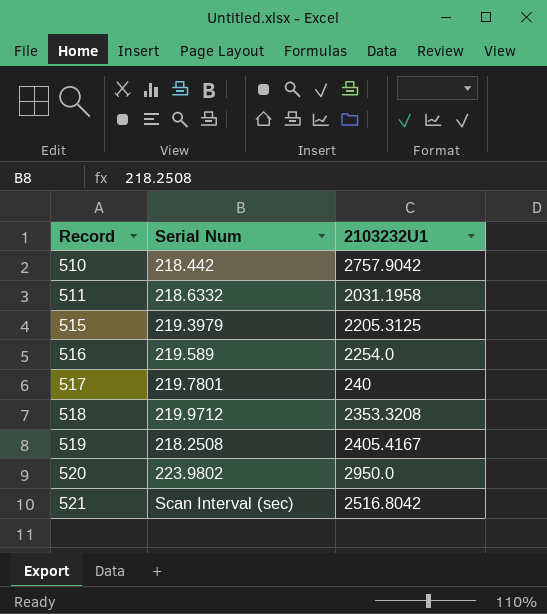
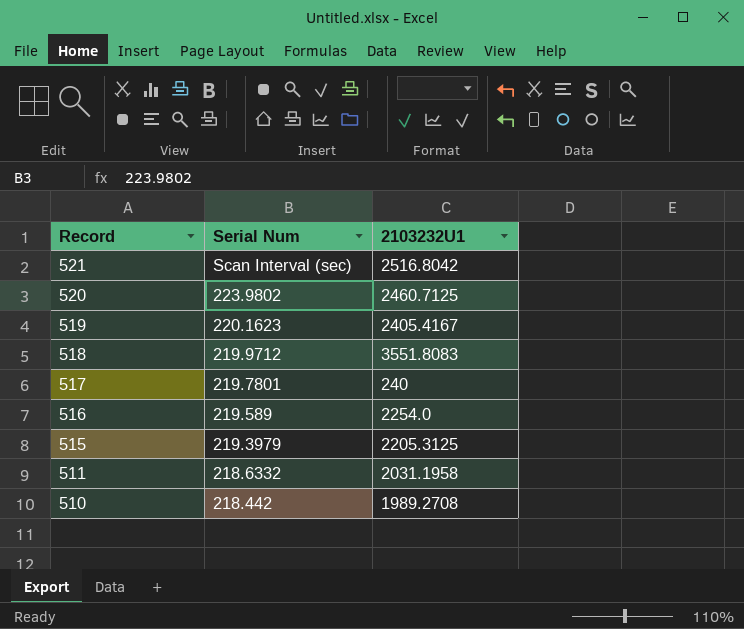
row order: Record ascending -> Record descending
520 | 2103232U1: 2950.0 -> 2460.7125
519 | Serial Num: 218.2508 -> 220.1623
518 | 2103232U1: 2353.3208 -> 3551.8083
510 | 2103232U1: 2757.9042 -> 1989.2708

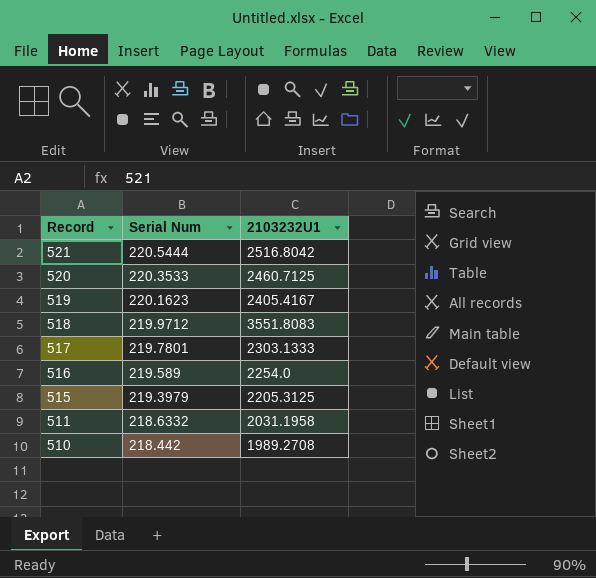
521 | Serial Num: Scan Interval (sec) -> 220.5444
520 | Serial Num: 223.9802 -> 220.3533
517 | 2103232U1: 240 -> 2303.1333

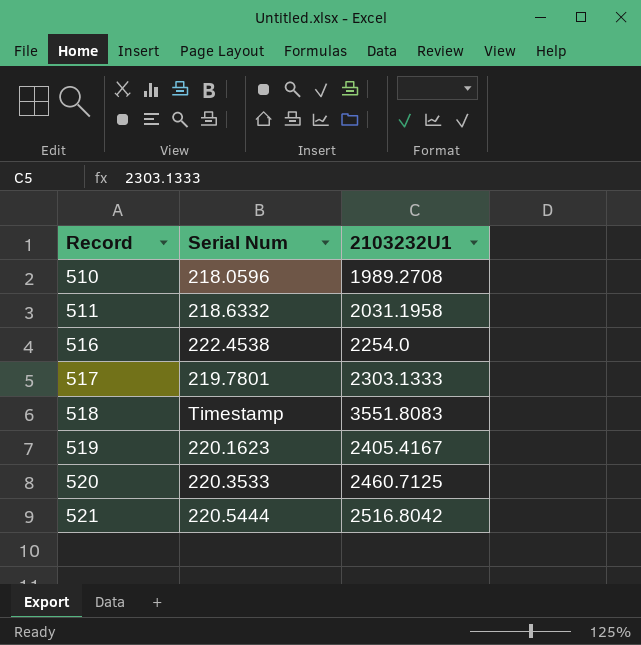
row order: Record descending -> Record ascending
row 515: 219.3979 | 2205.3125 -> none
510 | Serial Num: 218.442 -> 218.0596
516 | Serial Num: 219.589 -> 222.4538
518 | Serial Num: 219.9712 -> Timestamp

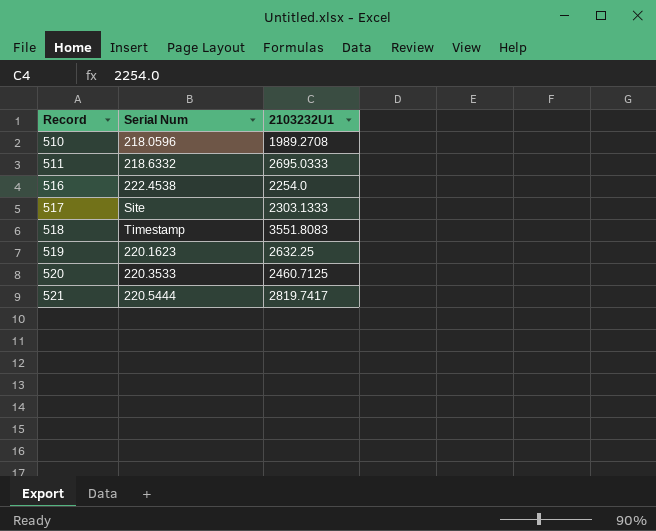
511 | 2103232U1: 2031.1958 -> 2695.0333
517 | Serial Num: 219.7801 -> Site
519 | 2103232U1: 2405.4167 -> 2632.25
521 | 2103232U1: 2516.8042 -> 2819.7417

